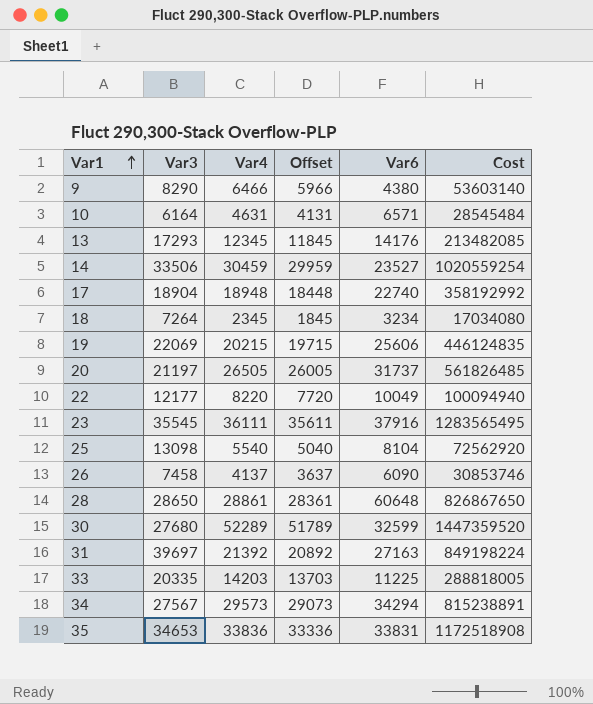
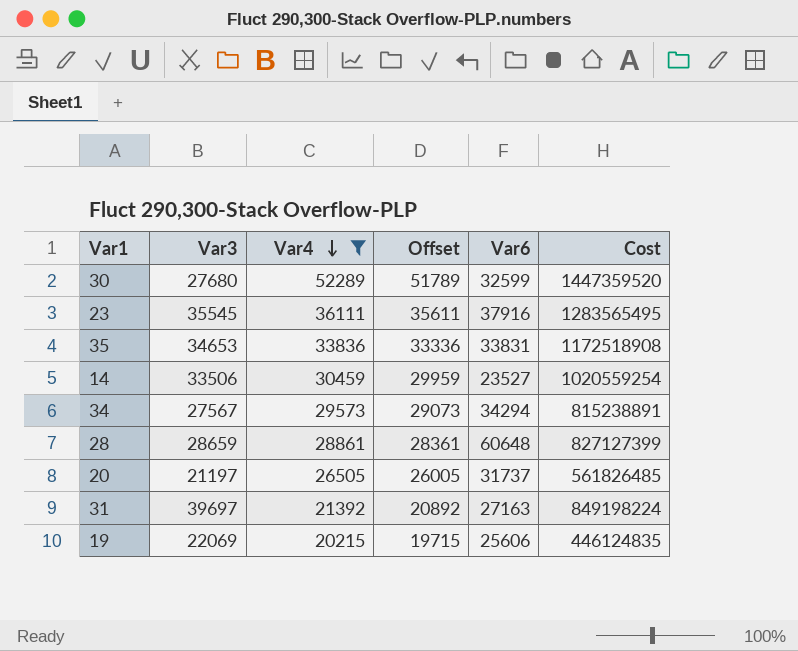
filter: none -> Var4 >= 20215
row order: Var1 ascending -> Var4 descending
28 | Var3: 28650 -> 28659
28 | Cost: 826867650 -> 827127399

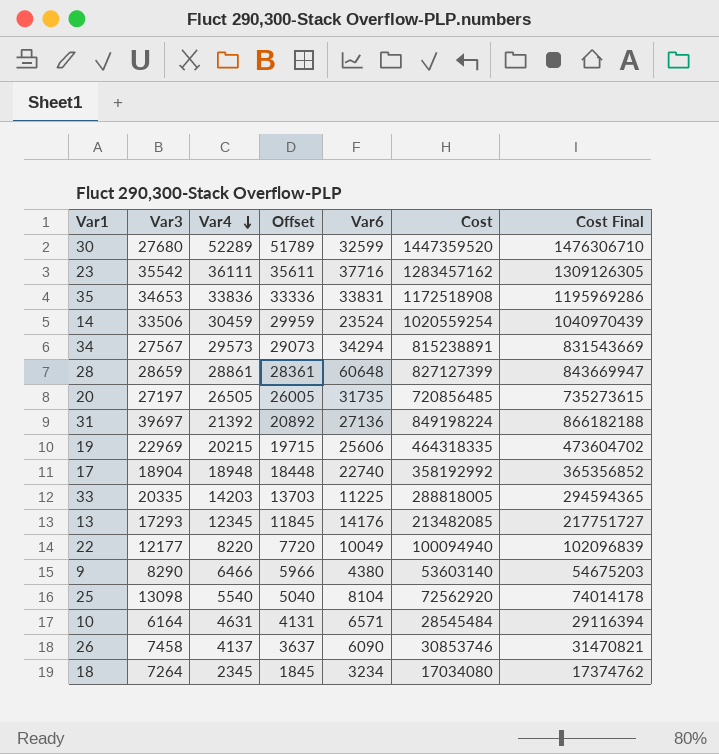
filter: Var4 >= 20215 -> none
column Cost Final | formula: none -> [Cost] * 1.02
23 | Var3: 35545 -> 35542
23 | Var6: 37916 -> 37716
23 | Cost: 1283565495 -> 1283457162
14 | Var6: 23527 -> 23524
20 | Var3: 21197 -> 27197
20 | Var6: 31737 -> 31735
20 | Cost: 561826485 -> 720856485
31 | Var6: 27163 -> 27136
19 | Var3: 22069 -> 22969
19 | Cost: 446124835 -> 464318335

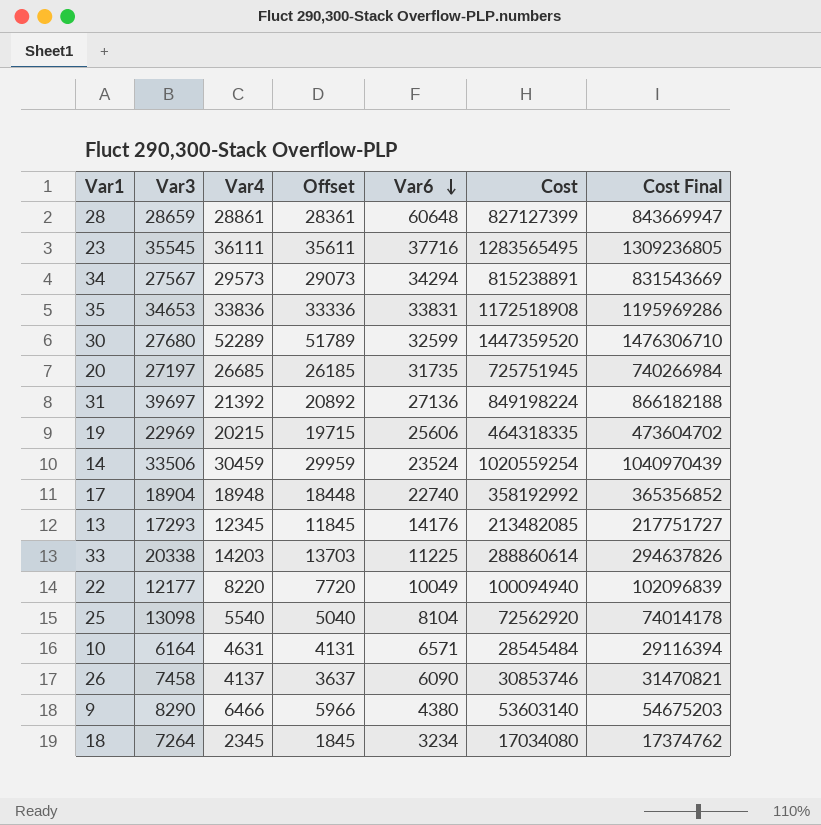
row order: Var4 descending -> Var6 descending
23 | Var3: 35542 -> 35545
23 | Cost: 1283457162 -> 1283565495
23 | Cost Final: 1309126305 -> 1309236805
20 | Var4: 26505 -> 26685
20 | Offset: 26005 -> 26185
20 | Cost: 720856485 -> 725751945
20 | Cost Final: 735273615 -> 740266984
33 | Var3: 20335 -> 20338
33 | Cost: 288818005 -> 288860614
33 | Cost Final: 294594365 -> 294637826

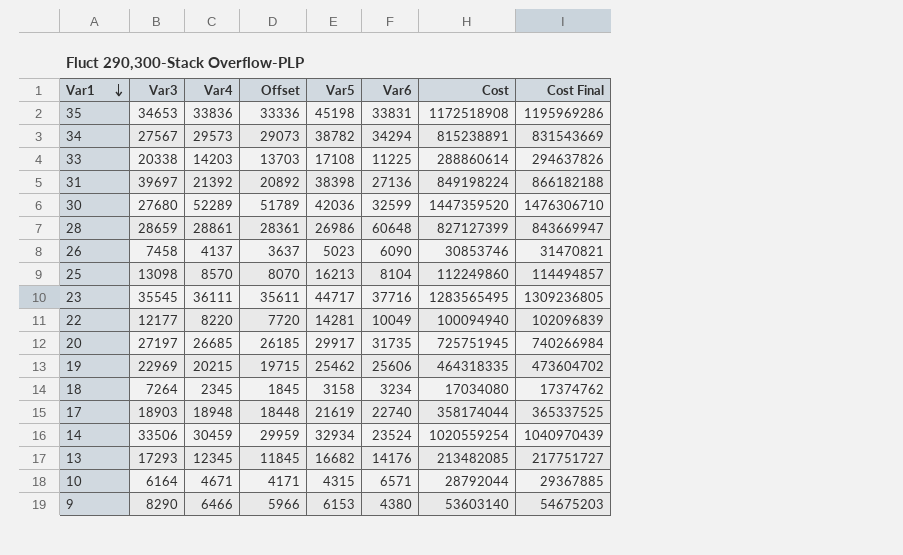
row order: Var6 descending -> Var1 descending
column Var5 | position: none -> 5
25 | Var4: 5540 -> 8570
25 | Offset: 5040 -> 8070
25 | Cost: 72562920 -> 112249860
25 | Cost Final: 74014178 -> 114494857
17 | Var3: 18904 -> 18903
17 | Cost: 358192992 -> 358174044
17 | Cost Final: 365356852 -> 365337525
10 | Var4: 4631 -> 4671
10 | Offset: 4131 -> 4171
10 | Cost: 28545484 -> 28792044
10 | Cost Final: 29116394 -> 29367885

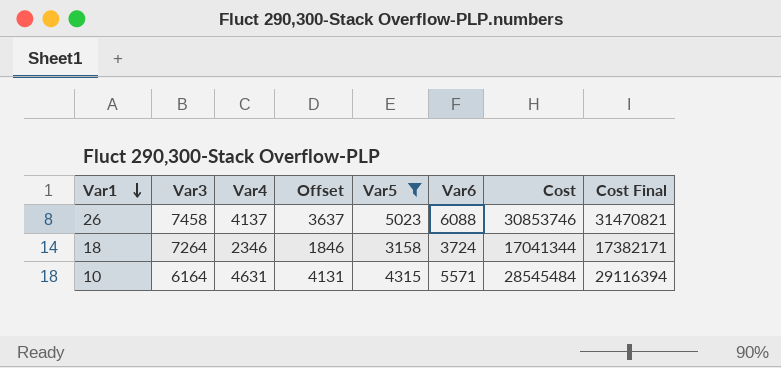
filter: none -> Var5 <= 5023
26 | Var6: 6090 -> 6088
18 | Var4: 2345 -> 2346
18 | Offset: 1845 -> 1846
18 | Var6: 3234 -> 3724
18 | Cost: 17034080 -> 17041344
18 | Cost Final: 17374762 -> 17382171
10 | Var4: 4671 -> 4631
10 | Offset: 4171 -> 4131
10 | Var6: 6571 -> 5571
10 | Cost: 28792044 -> 28545484
10 | Cost Final: 29367885 -> 29116394

